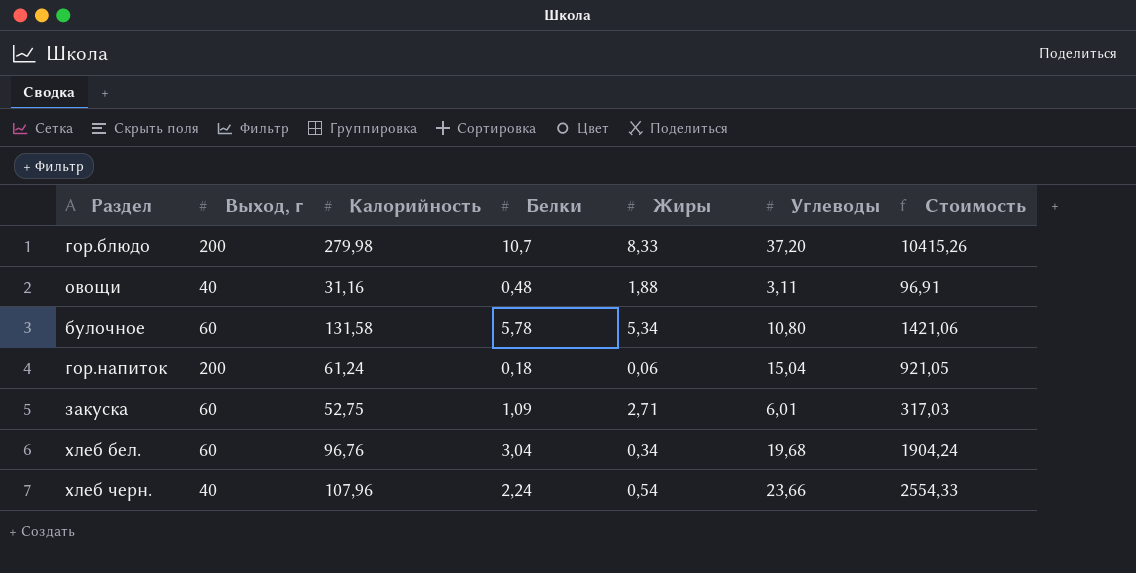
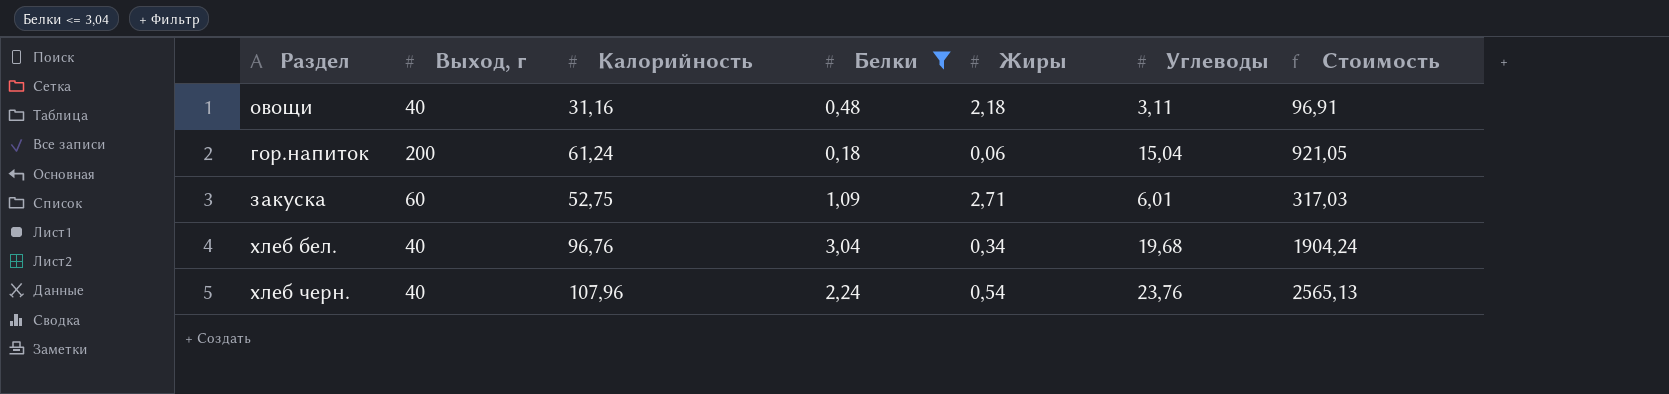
filter: none -> Белки <= 3,04
овощи | Жиры: 1,88 -> 2,18
хлеб бел. | Выход, г: 60 -> 40
хлеб черн. | Углеводы: 23,66 -> 23,76
хлеб черн. | Стоимость: 2554,33 -> 2565,13

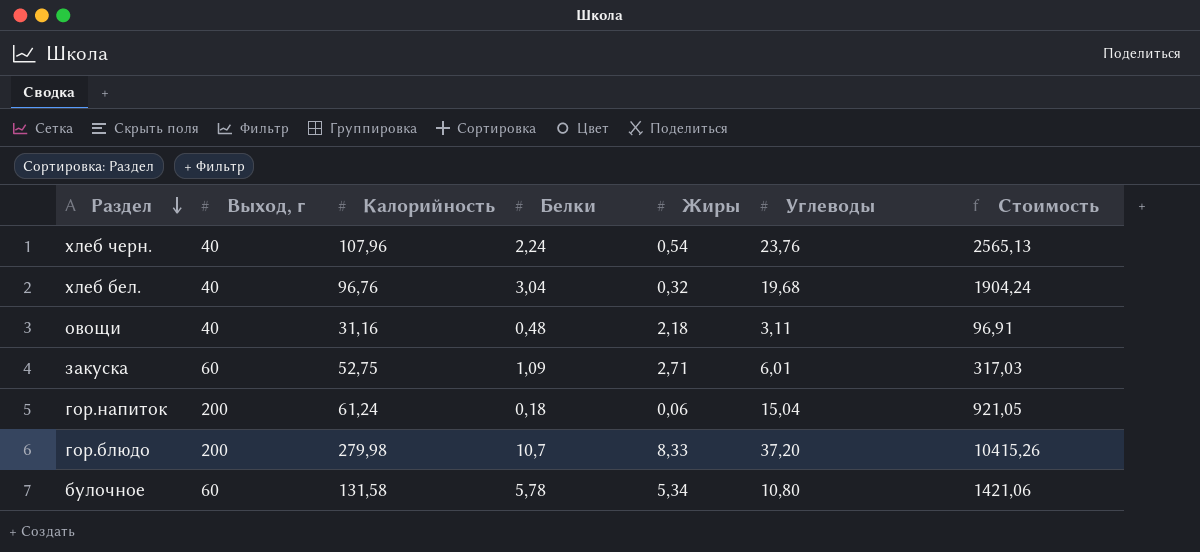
filter: Белки <= 3,04 -> none
row order: none -> Раздел descending
хлеб бел. | Жиры: 0,34 -> 0,32

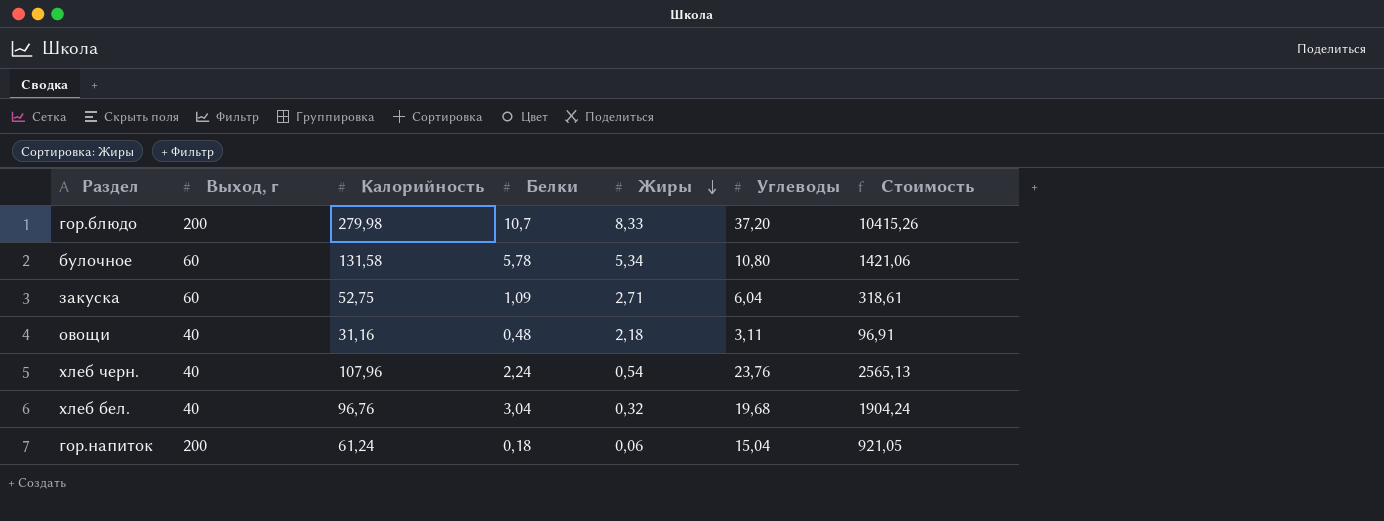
row order: Раздел descending -> Жиры descending
закуска | Углеводы: 6,01 -> 6,04
закуска | Стоимость: 317,03 -> 318,61

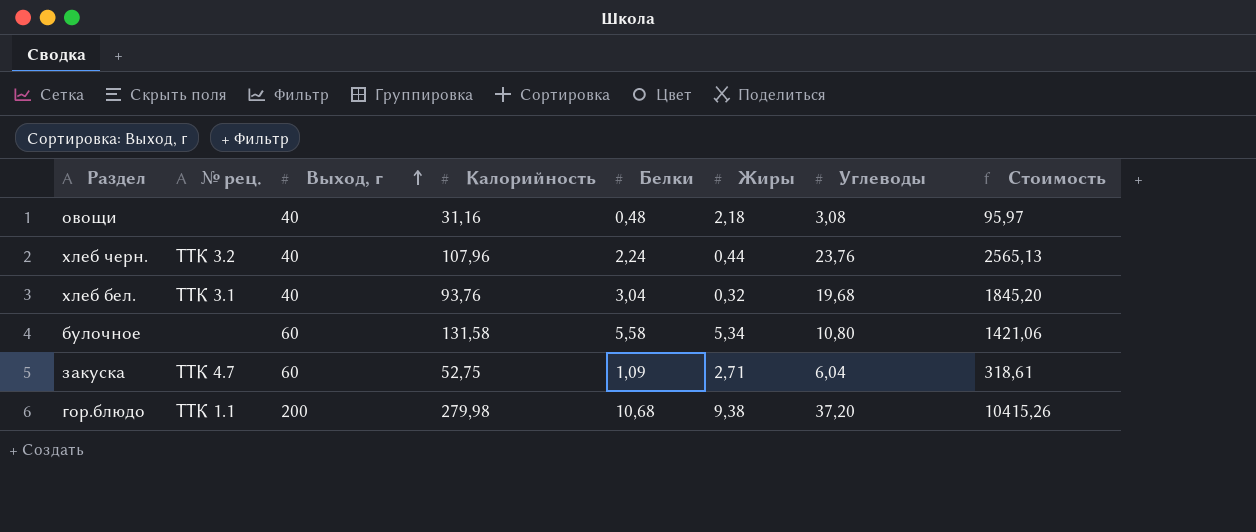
row order: Жиры descending -> Выход, г ascending
column № рец. | position: none -> 2
row гор.напиток: 200 | 61,24 | 0,18 | 0,06 | 15,04 | 921,05 -> none
овощи | Углеводы: 3,11 -> 3,08
овощи | Стоимость: 96,91 -> 95,97
хлеб черн. | Жиры: 0,54 -> 0,44
хлеб бел. | Калорийность: 96,76 -> 93,76
хлеб бел. | Стоимость: 1904,24 -> 1845,20
булочное | Белки: 5,78 -> 5,58
гор.блюдо | Белки: 10,7 -> 10,68
гор.блюдо | Жиры: 8,33 -> 9,38

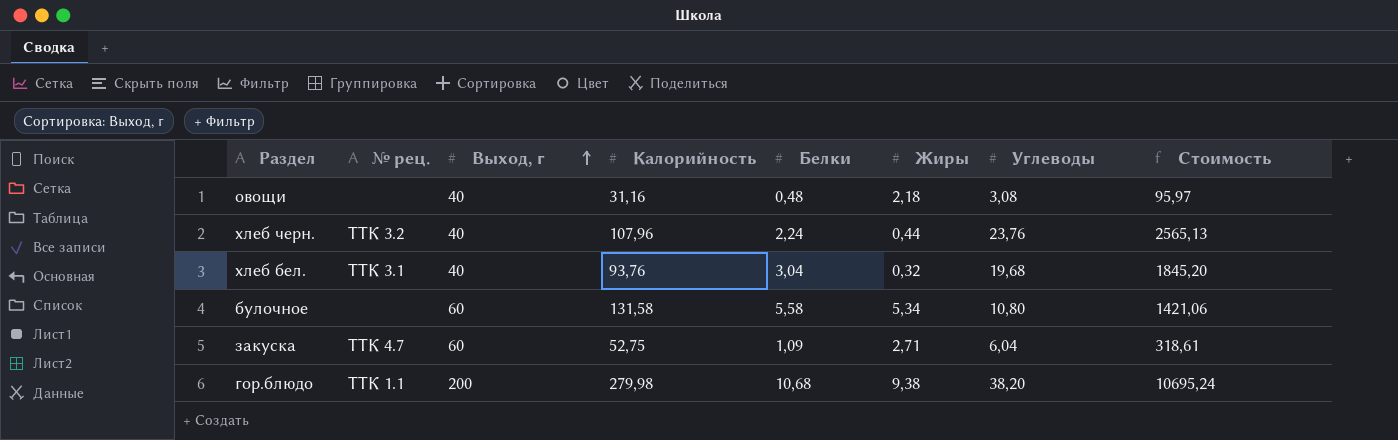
гор.блюдо | Углеводы: 37,20 -> 38,20
гор.блюдо | Стоимость: 10415,26 -> 10695,24

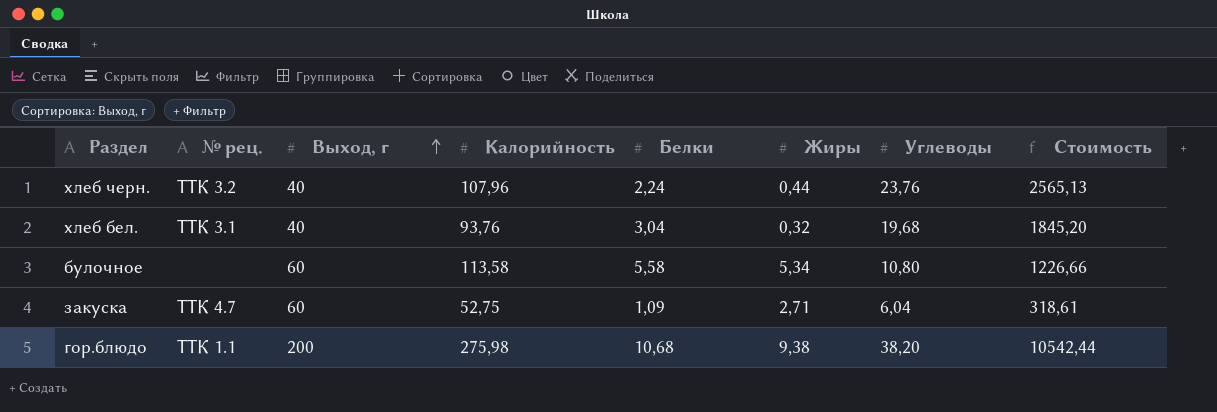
row овощи: none | 40 | 31,16 | 0,48 | 2,18 | 3,08 | 95,97 -> none
булочное | Калорийность: 131,58 -> 113,58
булочное | Стоимость: 1421,06 -> 1226,66
гор.блюдо | Калорийность: 279,98 -> 275,98
гор.блюдо | Стоимость: 10695,24 -> 10542,44

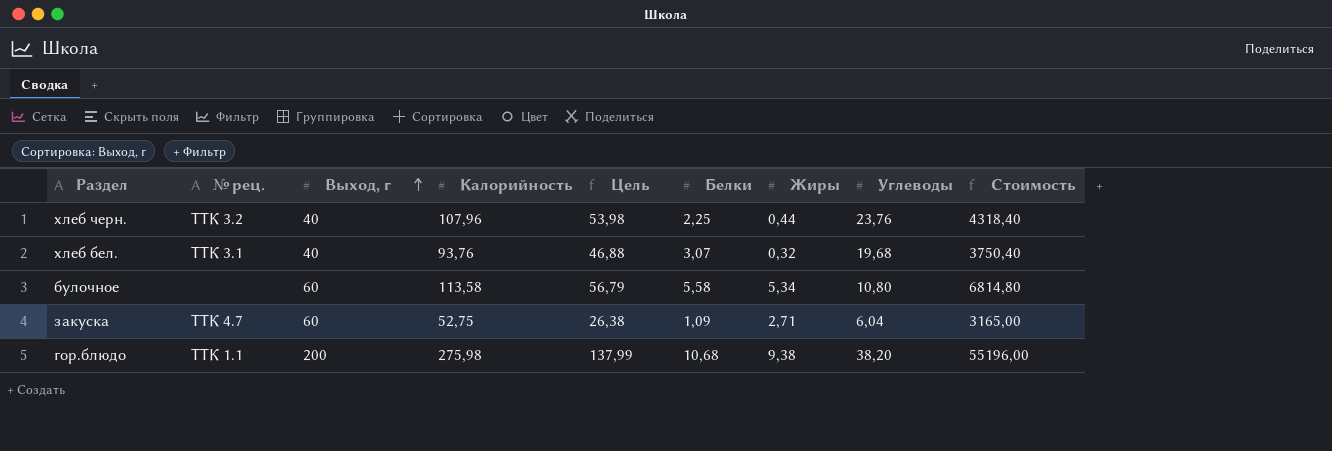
column Цель | formula: none -> [Калорийность] * 0,5
column Стоимость | formula: [Калорийность] * [Углеводы] -> [Выход, г] * [Калорийность]
хлеб черн. | Белки: 2,24 -> 2,25
хлеб бел. | Белки: 3,04 -> 3,07

